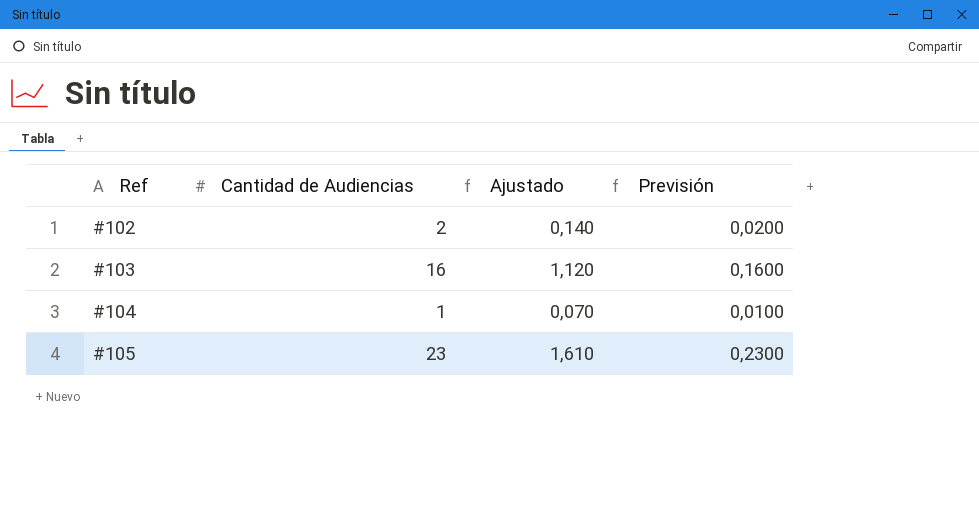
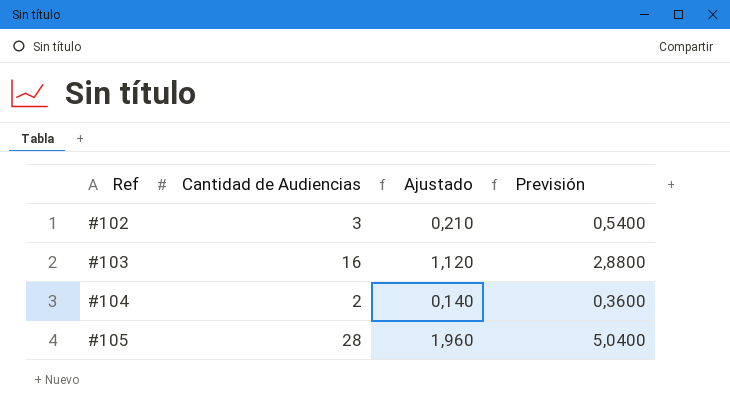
column Previsión | formula: [Cantidad de Audiencias] * 0,01 -> [Cantidad de Audiencias] * 0,18
#102 | Cantidad de Audiencias: 2 -> 3
#102 | Ajustado: 0,140 -> 0,210
#104 | Cantidad de Audiencias: 1 -> 2
#104 | Ajustado: 0,070 -> 0,140
#105 | Cantidad de Audiencias: 23 -> 28
#105 | Ajustado: 1,610 -> 1,960

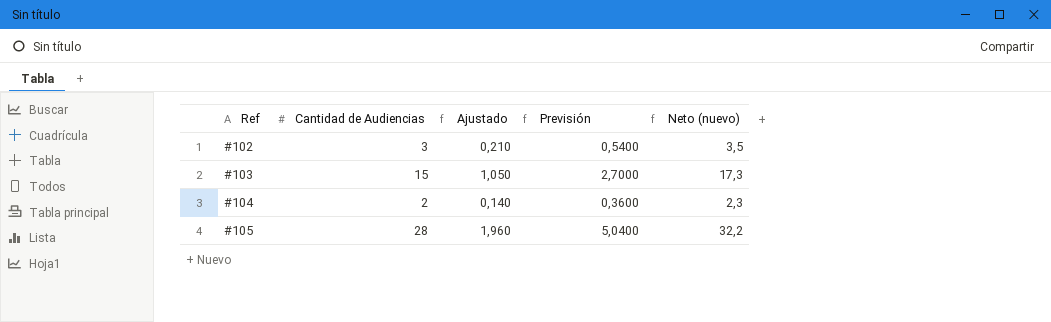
column Neto (nuevo) | formula: none -> [Cantidad de Audiencias] * 1,15
#103 | Cantidad de Audiencias: 16 -> 15
#103 | Ajustado: 1,120 -> 1,050
#103 | Previsión: 2,8800 -> 2,7000

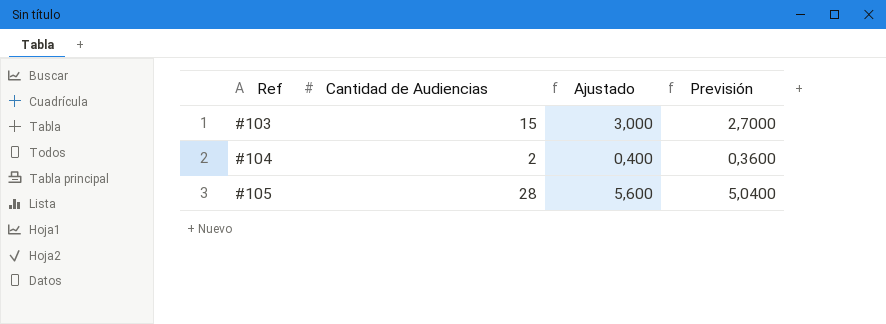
column Neto (nuevo) | formula: [Cantidad de Audiencias] * 1,15 -> none
column Ajustado | formula: [Cantidad de Audiencias] * 0,07 -> [Cantidad de Audiencias] * 0,2
row #102: 3 | 0,210 | 0,5400 | 3,5 -> none

